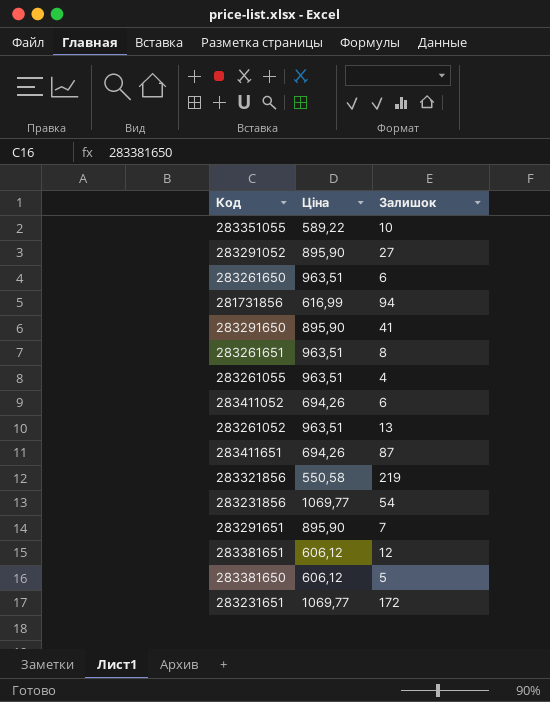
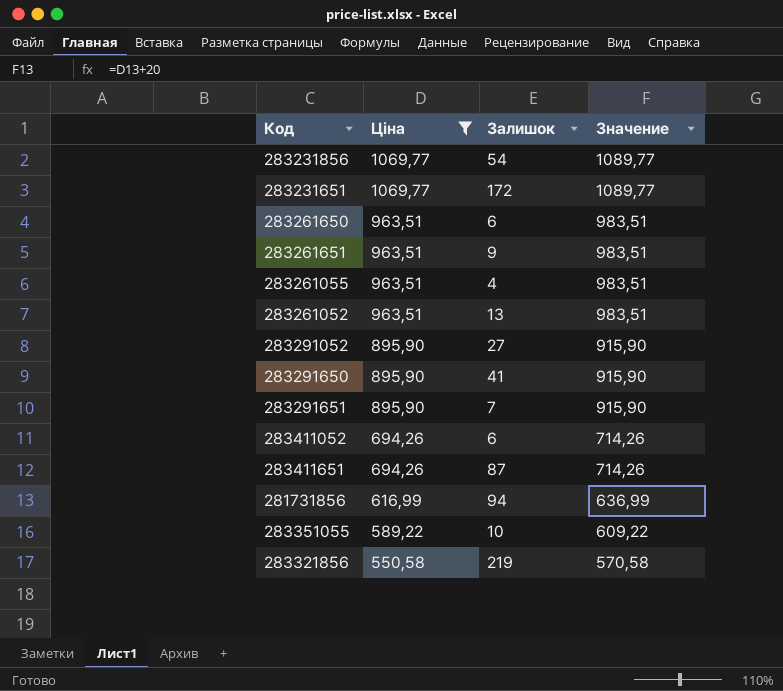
filter: none -> Ціна != 606,12
row order: none -> Ціна descending
column Значение | formula: none -> [Ціна] + 20
283261651 | Залишок: 8 -> 9

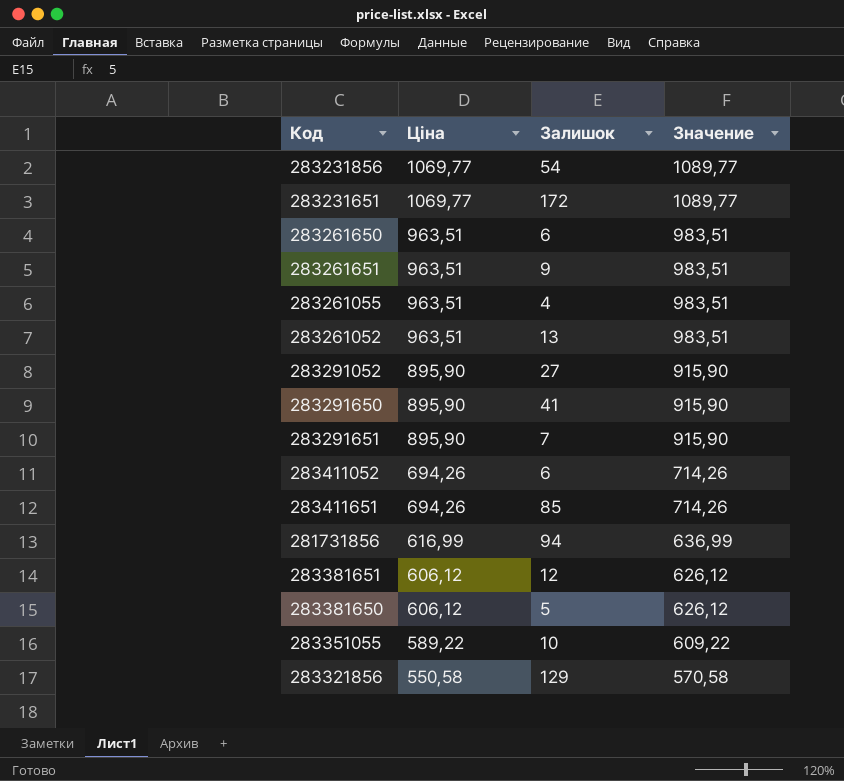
filter: Ціна != 606,12 -> none
283411651 | Залишок: 87 -> 85
283321856 | Залишок: 219 -> 129

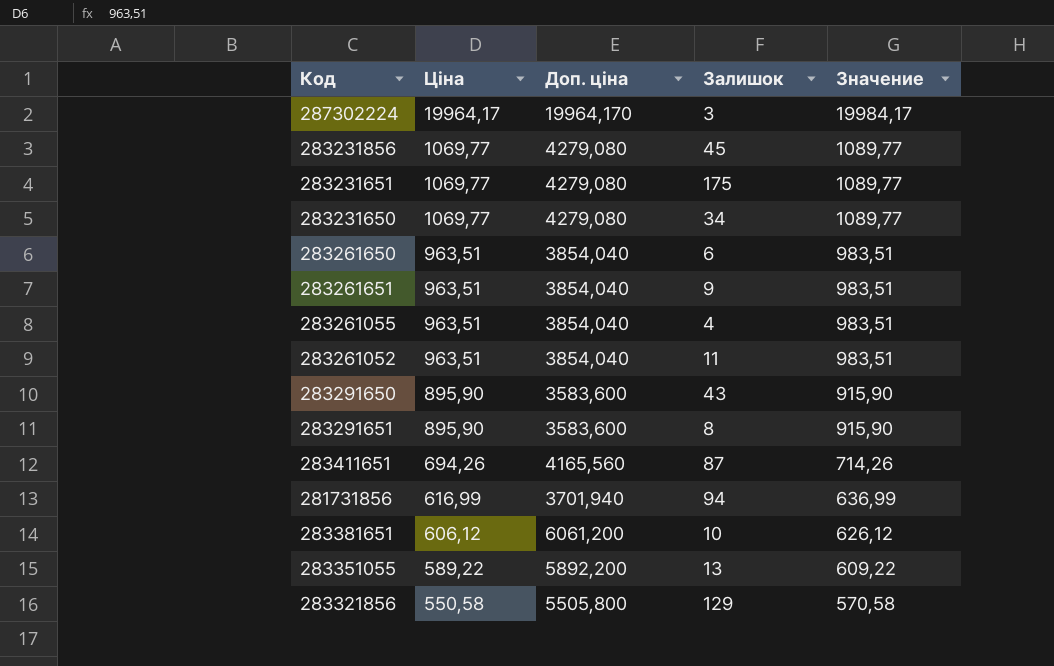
column Доп. ціна | position: none -> 3
row 283291052: 895,90 | 27 | 915,90 -> none
row 283411052: 694,26 | 6 | 714,26 -> none
row 283381650: 606,12 | 5 | 626,12 -> none
row 287302224: none -> 19964,17 | 19964,170 | 3 | 19984,17
283231856 | Залишок: 54 -> 45
283231651 | Залишок: 172 -> 175
row 283231650: none -> 1069,77 | 4279,080 | 34 | 1089,77
283261052 | Залишок: 13 -> 11
283291650 | Залишок: 41 -> 43
283291651 | Залишок: 7 -> 8
283411651 | Залишок: 85 -> 87
283381651 | Залишок: 12 -> 10
283351055 | Залишок: 10 -> 13

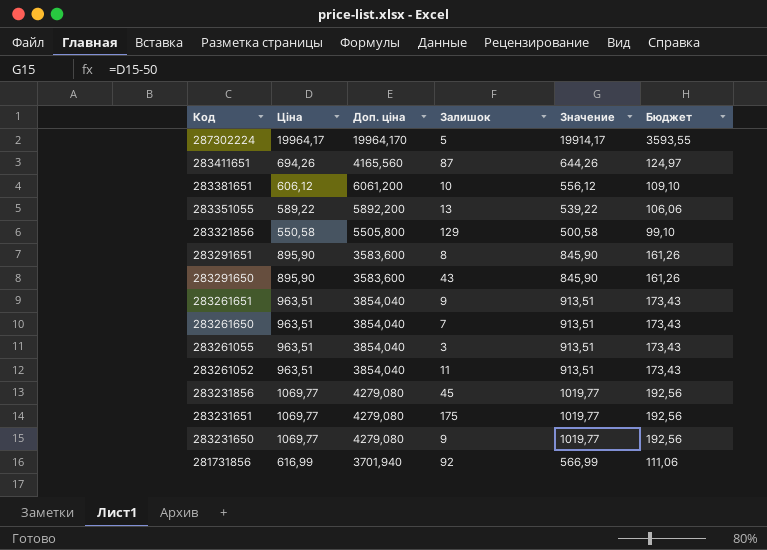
row order: Ціна descending -> Код descending
column Значение | formula: [Ціна] + 20 -> [Ціна] - 50
column Бюджет | formula: none -> [Ціна] * 0,18
287302224 | Залишок: 3 -> 5
283261650 | Залишок: 6 -> 7
283261055 | Залишок: 4 -> 3
283231650 | Залишок: 34 -> 9
281731856 | Залишок: 94 -> 92

